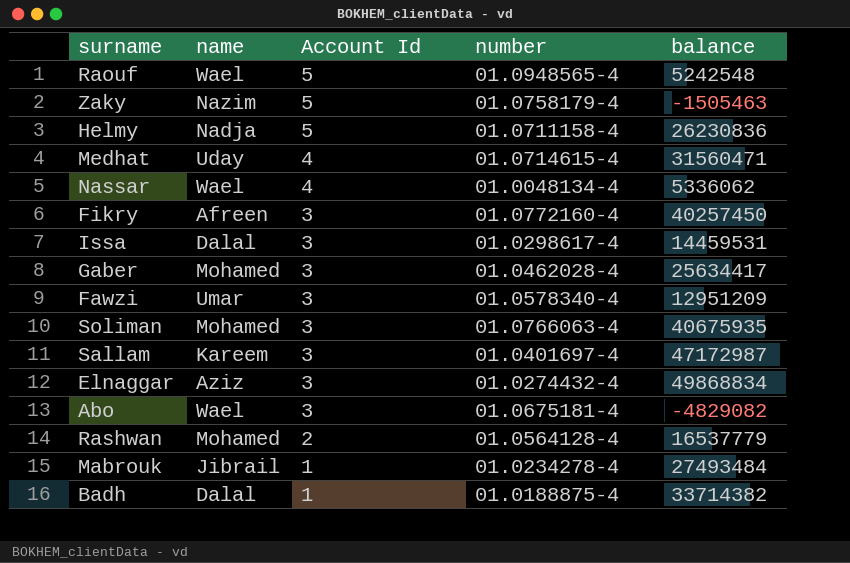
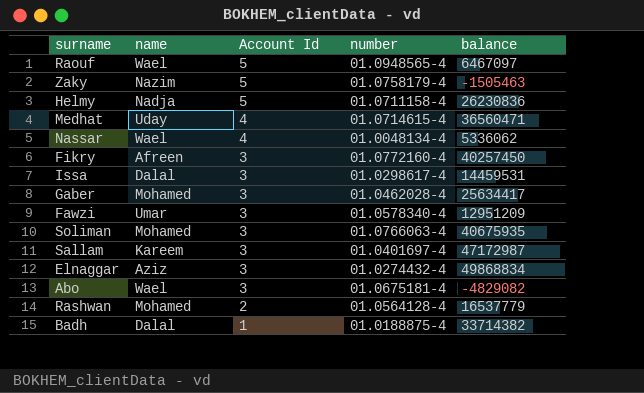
row Mabrouk: Jibrail | 1 | 01.0234278-4 | 27493484 -> none
Raouf | balance: 5242548 -> 6467097
Medhat | balance: 31560471 -> 36560471

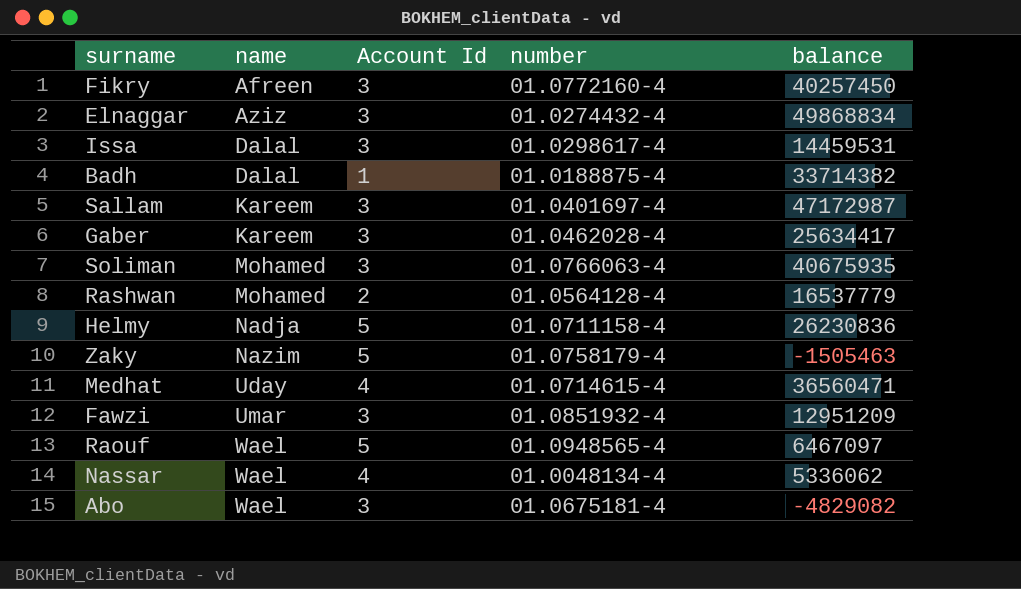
row order: Account Id descending -> name ascending
Gaber | name: Mohamed -> Kareem
Fawzi | number: 01.0578340-4 -> 01.0851932-4

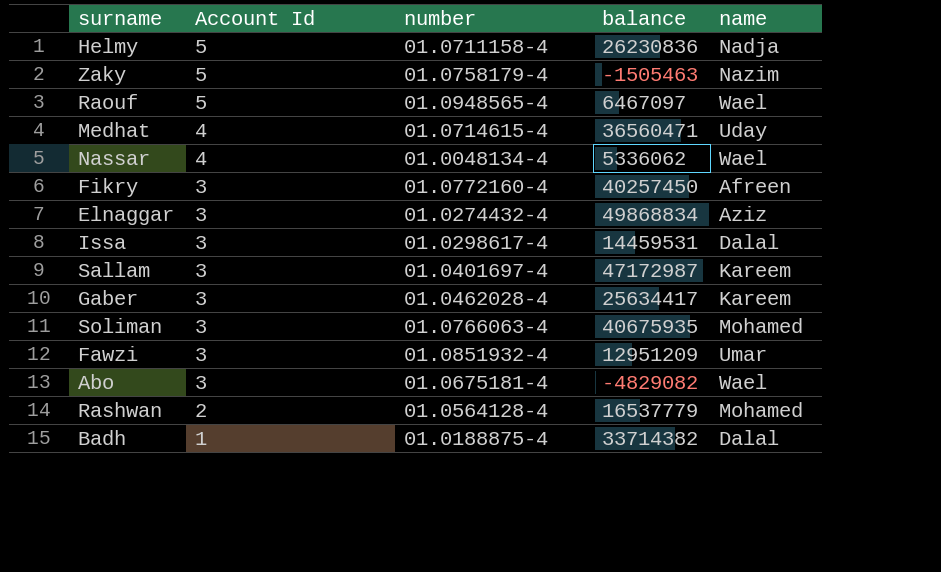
row order: name ascending -> Account Id descending
column name | position: 2 -> 5

